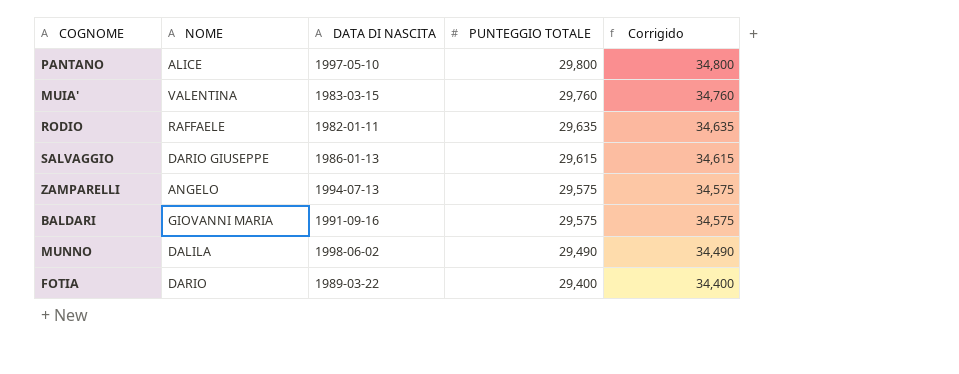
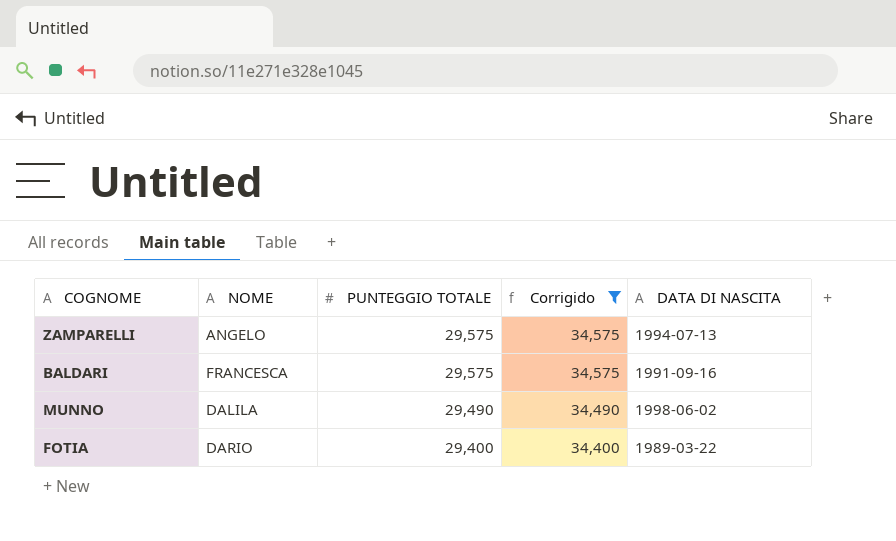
filter: none -> Corrigido <= 34,575
column DATA DI NASCITA | position: 3 -> 5
BALDARI | NOME: GIOVANNI MARIA -> FRANCESCA

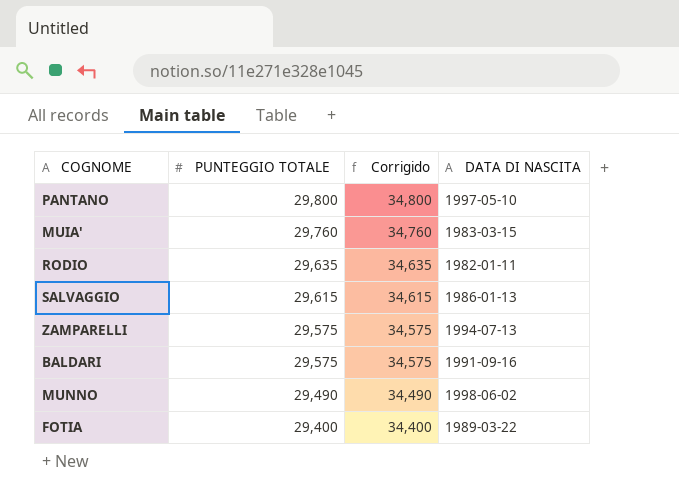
filter: Corrigido <= 34,575 -> none
column NOME | position: 2 -> none

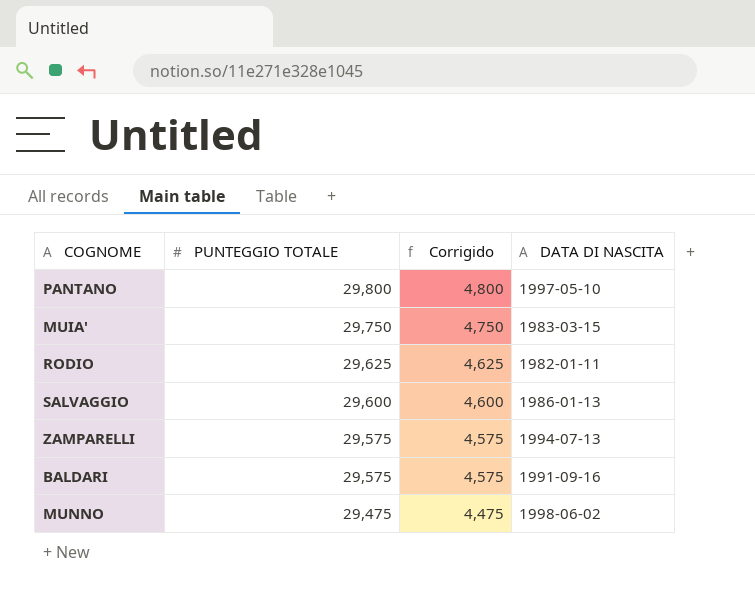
column Corrigido | formula: [PUNTEGGIO TOTALE] + 5 -> [PUNTEGGIO TOTALE] - 25
row FOTIA: 29,400 | 34,400 | 1989-03-22 -> none
MUIA' | PUNTEGGIO TOTALE: 29,760 -> 29,750
RODIO | PUNTEGGIO TOTALE: 29,635 -> 29,625
SALVAGGIO | PUNTEGGIO TOTALE: 29,615 -> 29,600
MUNNO | PUNTEGGIO TOTALE: 29,490 -> 29,475

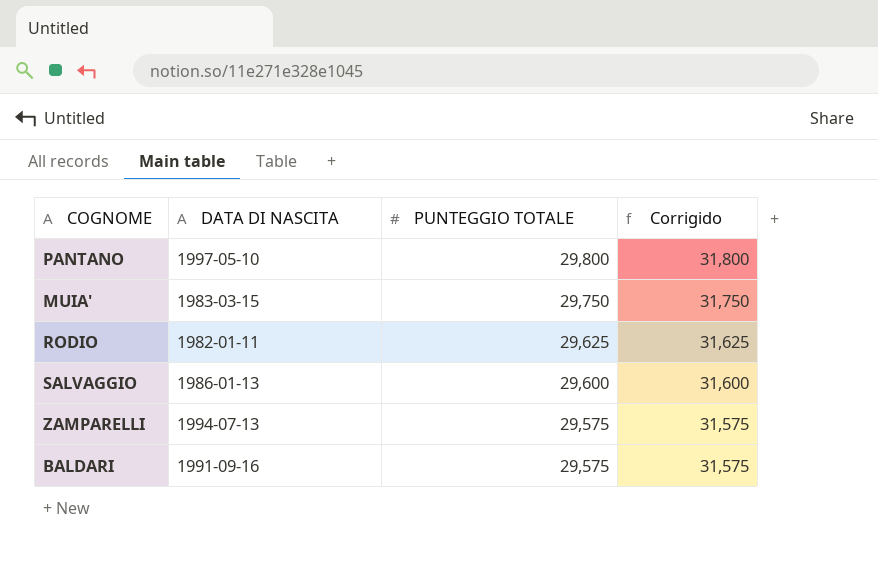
column DATA DI NASCITA | position: 4 -> 2
column Corrigido | formula: [PUNTEGGIO TOTALE] - 25 -> [PUNTEGGIO TOTALE] + 2
row MUNNO: 29,475 | 4,475 | 1998-06-02 -> none

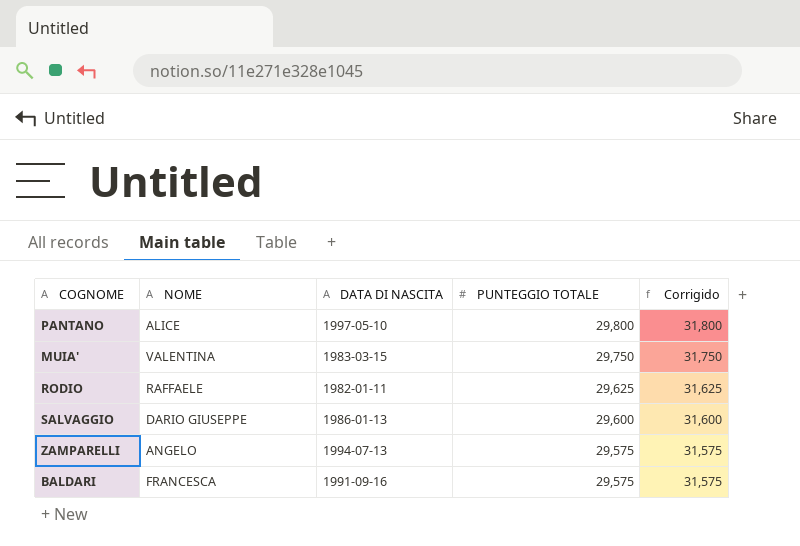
column NOME | position: none -> 2

